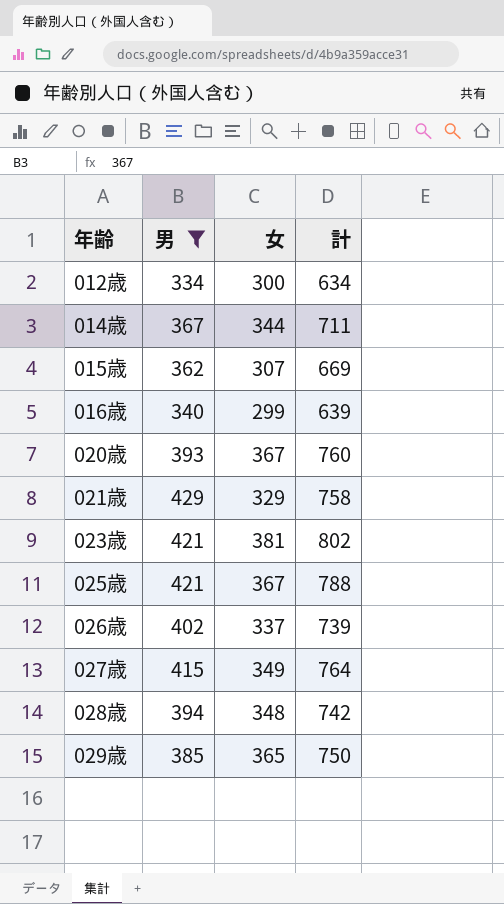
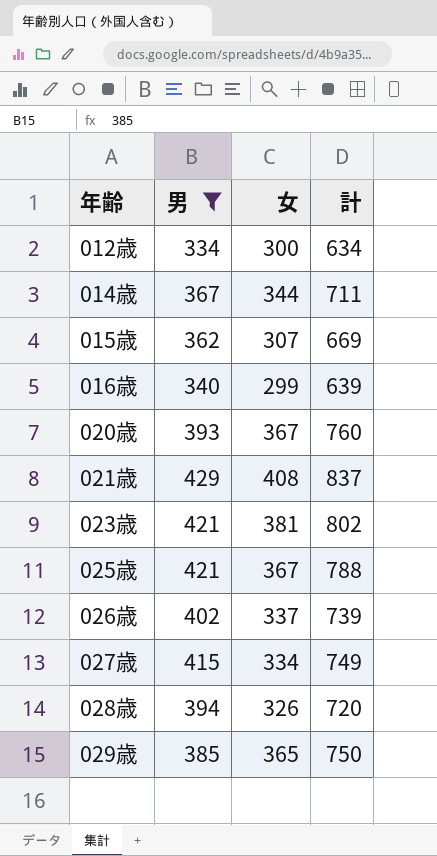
021歳 | 女: 329 -> 408
021歳 | 計: 758 -> 837
027歳 | 女: 349 -> 334
027歳 | 計: 764 -> 749
028歳 | 女: 348 -> 326
028歳 | 計: 742 -> 720

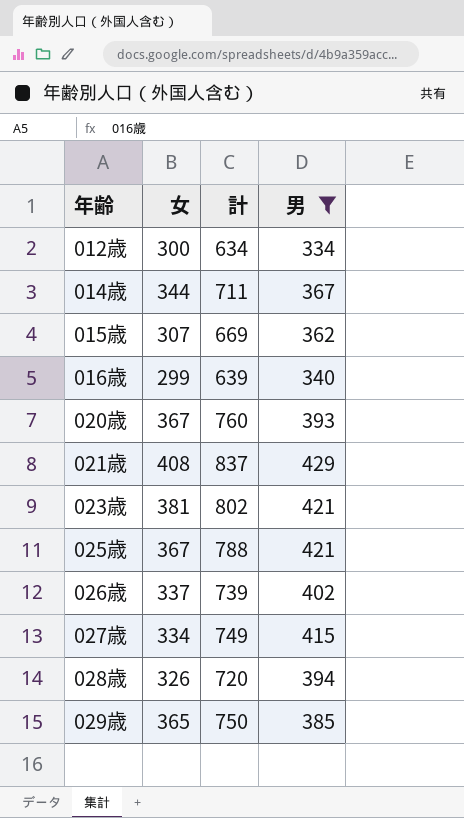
column 男 | position: 2 -> 4

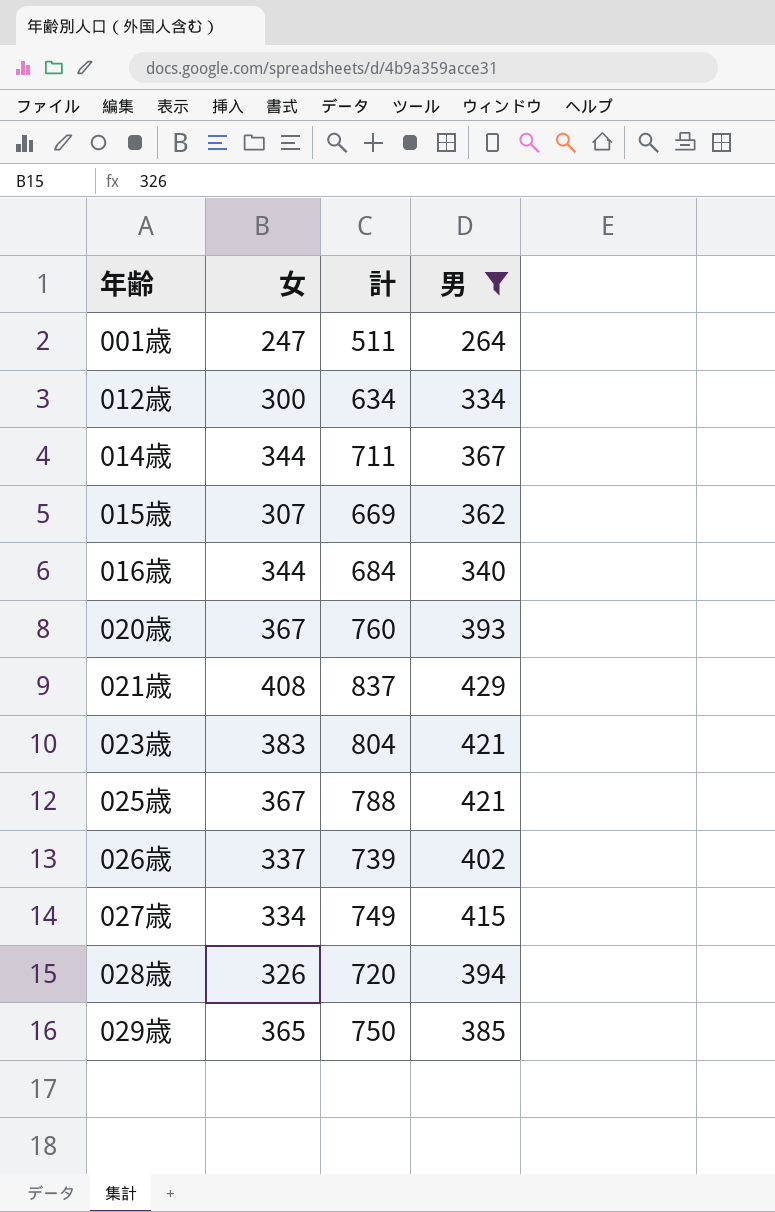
row 001歳: none -> 247 | 511 | 264
016歳 | 女: 299 -> 344
016歳 | 計: 639 -> 684
023歳 | 女: 381 -> 383
023歳 | 計: 802 -> 804

